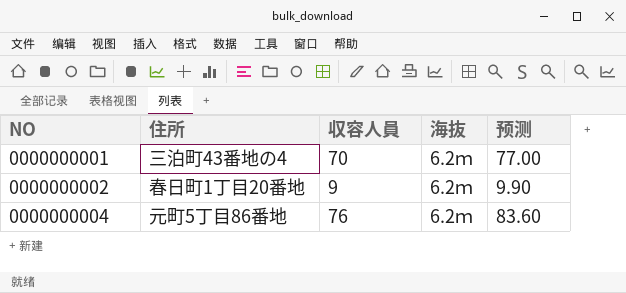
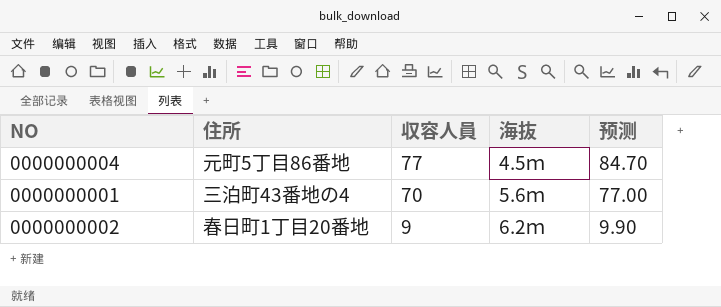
row order: NO ascending -> 収容人員 descending
0000000004 | 収容人員: 76 -> 77
0000000004 | 海抜: 6.2ｍ -> 4.5ｍ
0000000004 | 预测: 83.60 -> 84.70
0000000001 | 海抜: 6.2ｍ -> 5.6ｍ

